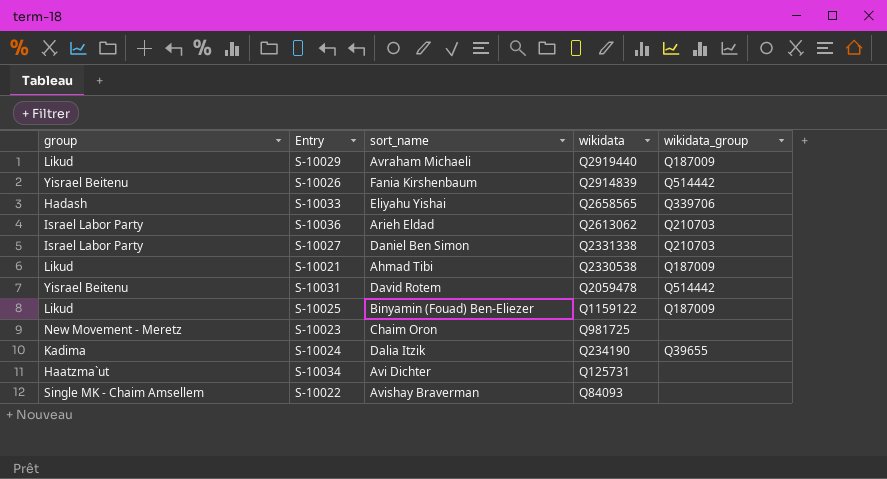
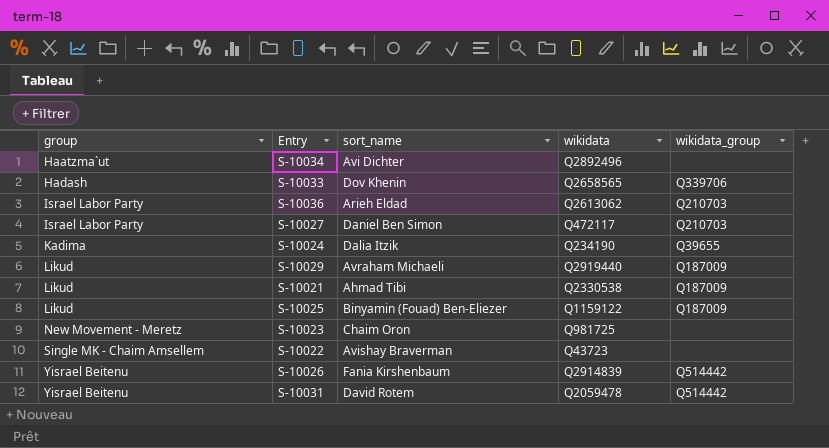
row order: wikidata descending -> group ascending
S-10034 | wikidata: Q125731 -> Q2892496
S-10033 | sort_name: Eliyahu Yishai -> Dov Khenin
S-10027 | wikidata: Q2331338 -> Q472117
S-10022 | wikidata: Q84093 -> Q43723

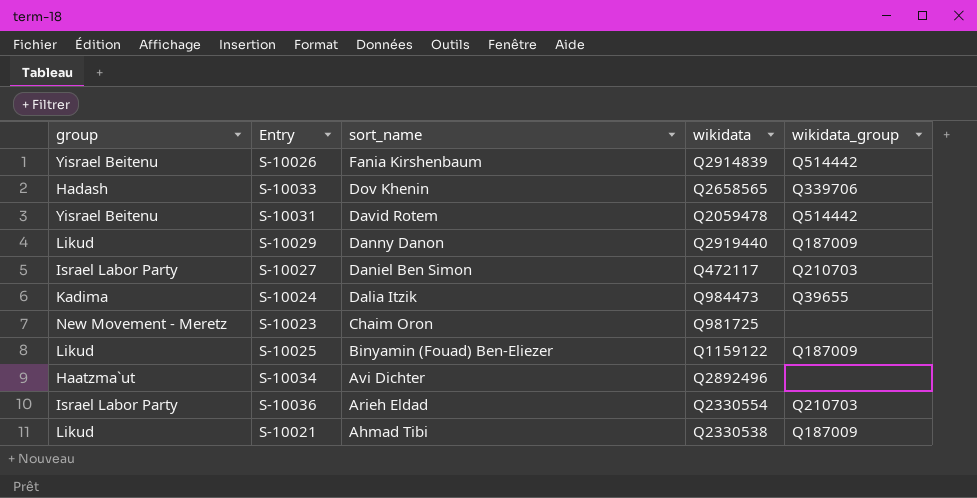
row order: group ascending -> sort_name descending
row S-10022: Single MK - Chaim Amsellem | Avishay Braverman | Q43723 | none -> none
S-10029 | sort_name: Avraham Michaeli -> Danny Danon
S-10024 | wikidata: Q234190 -> Q984473
S-10036 | wikidata: Q2613062 -> Q2330554

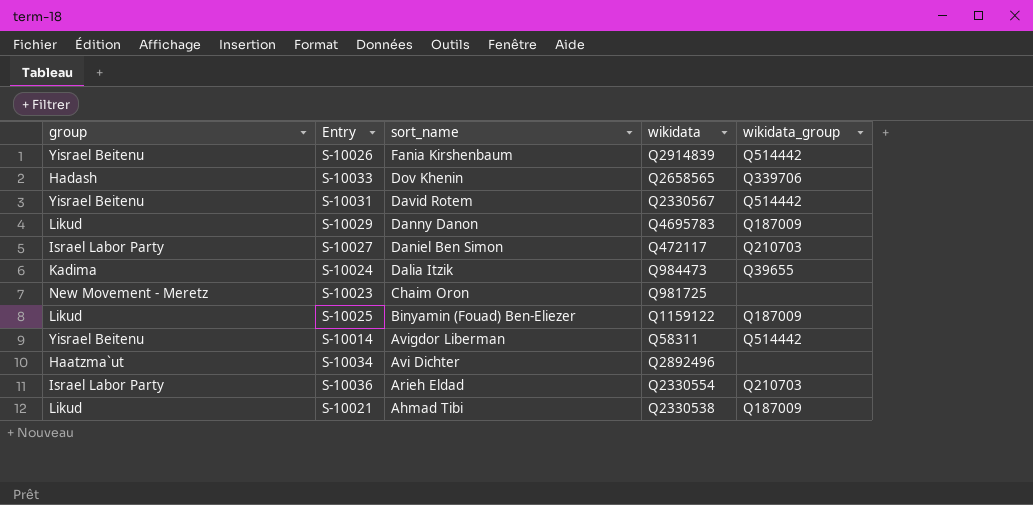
S-10031 | wikidata: Q2059478 -> Q2330567
S-10029 | wikidata: Q2919440 -> Q4695783
row S-10014: none -> Yisrael Beitenu | Avigdor Liberman | Q58311 | Q514442

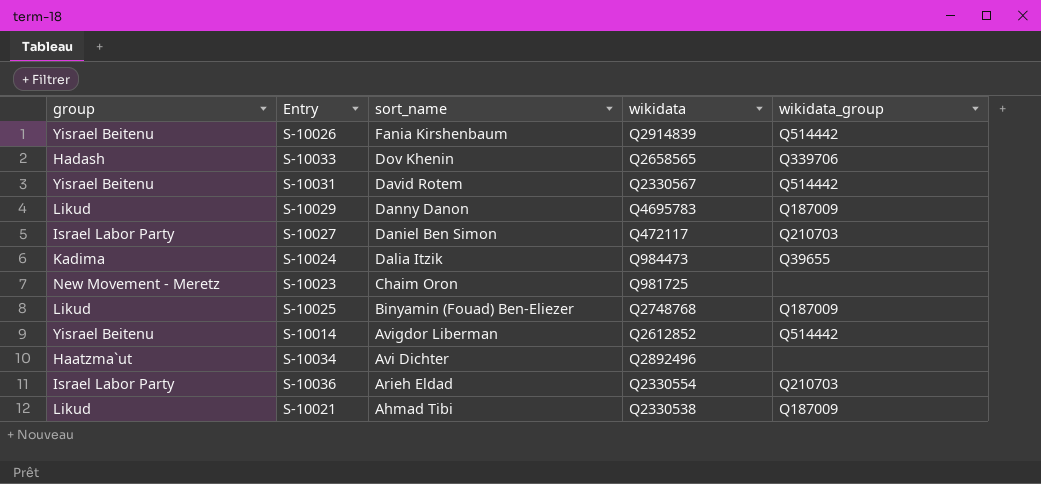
S-10025 | wikidata: Q1159122 -> Q2748768
S-10014 | wikidata: Q58311 -> Q2612852

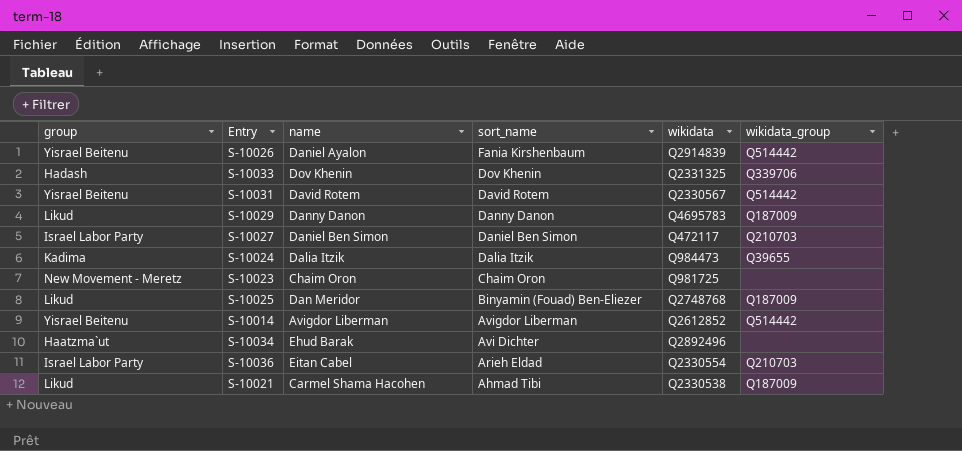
column name | position: none -> 3
S-10033 | wikidata: Q2658565 -> Q2331325

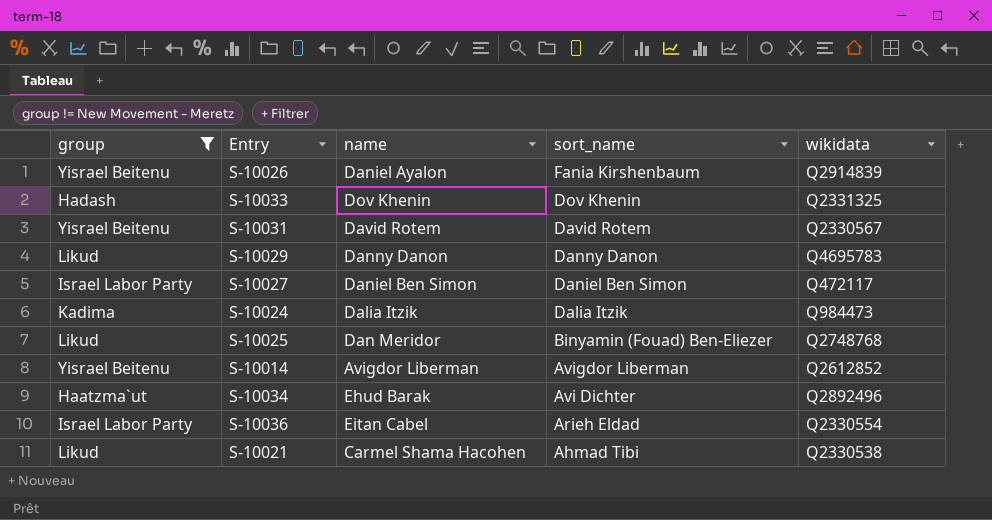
filter: none -> group != New Movement - Meretz
column wikidata_group | position: 6 -> none

